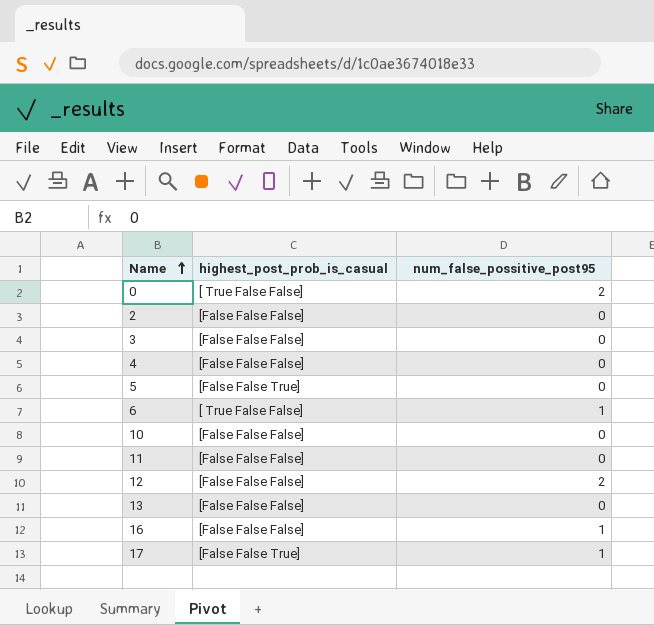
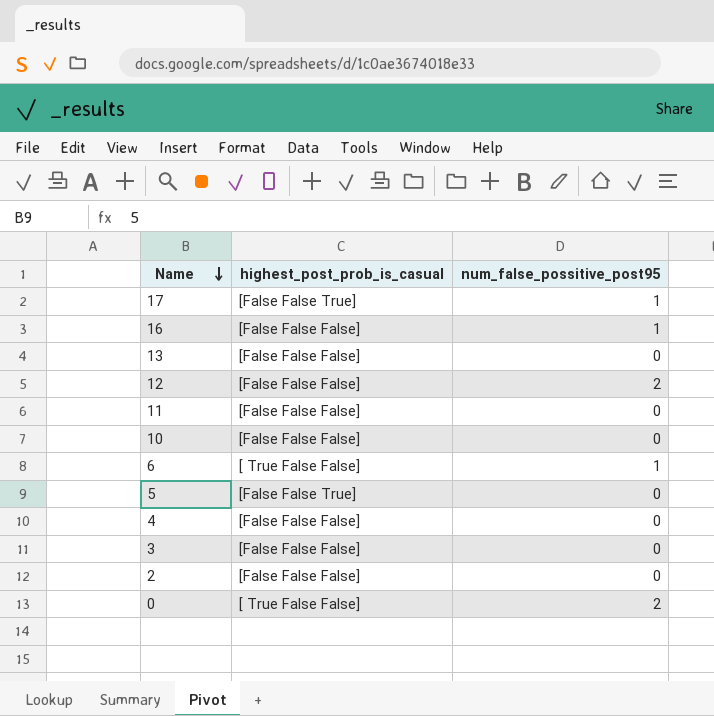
row order: Name ascending -> Name descending

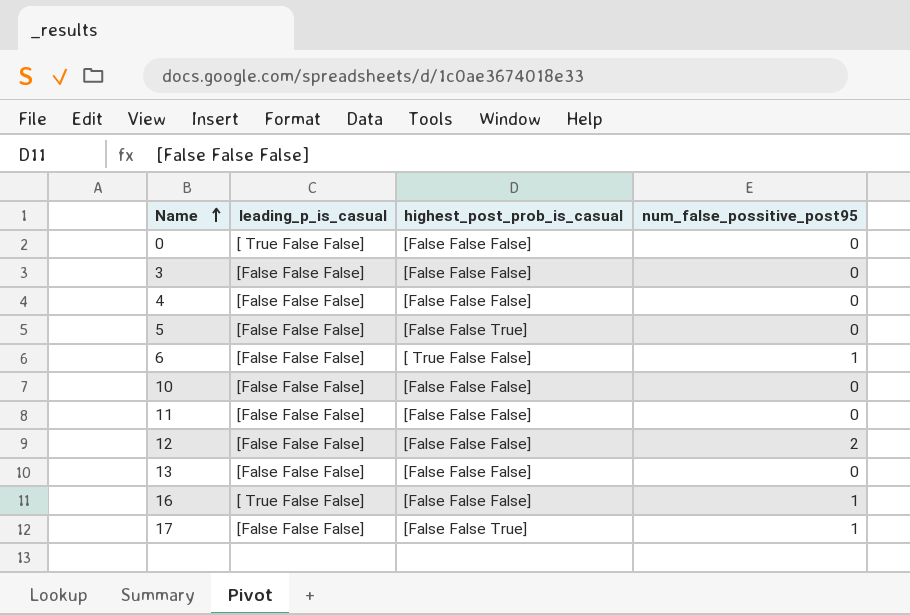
row order: Name descending -> Name ascending
column leading_p_is_casual | position: none -> 2
row 2: [False False False] | 0 -> none
0 | highest_post_prob_is_casual: [ True False False] -> [False False False]
0 | num_false_possitive_post95: 2 -> 0

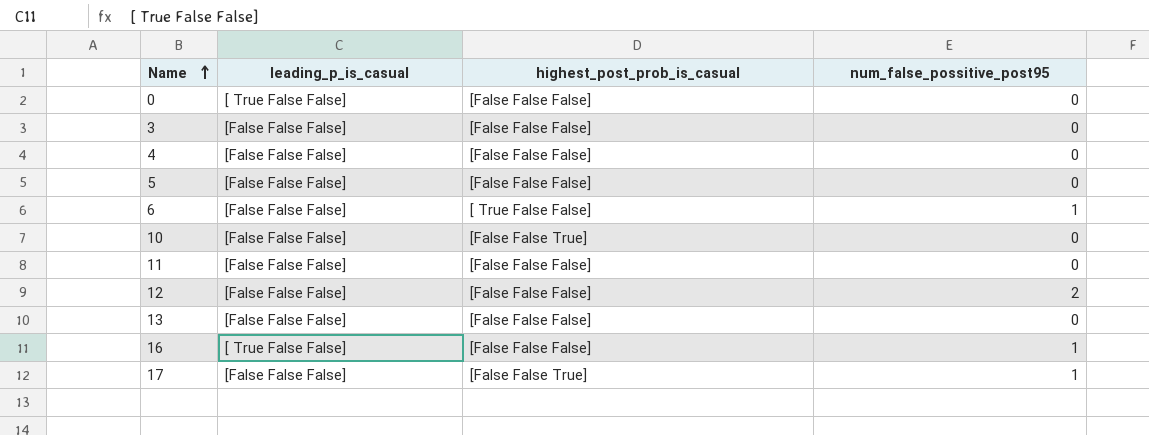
5 | highest_post_prob_is_casual: [False False True] -> [False False False]
10 | highest_post_prob_is_casual: [False False False] -> [False False True]

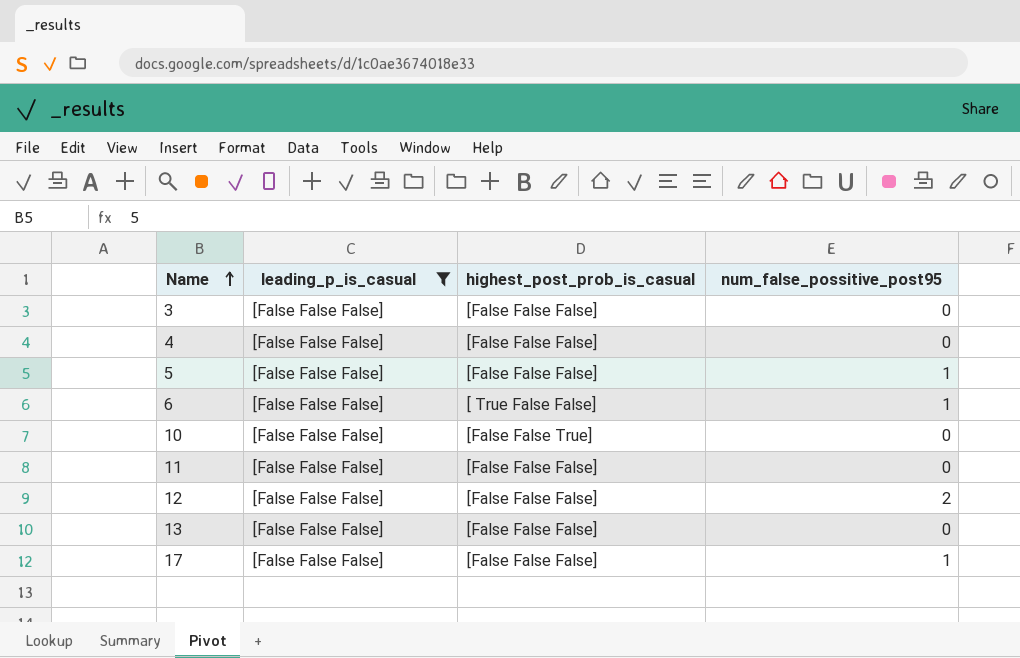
filter: none -> leading_p_is_casual = [False False False]
5 | num_false_possitive_post95: 0 -> 1
17 | highest_post_prob_is_casual: [False False True] -> [False False False]

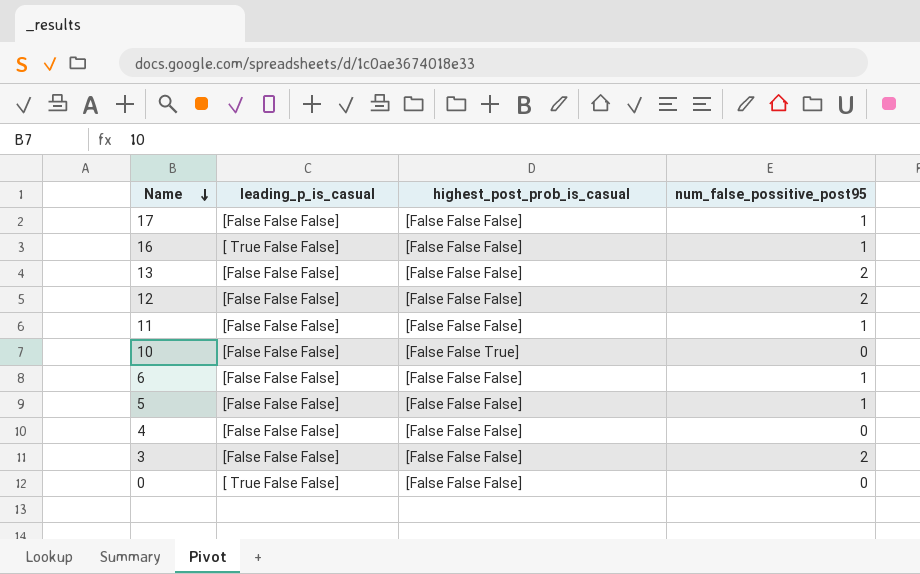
filter: leading_p_is_casual = [False False False] -> none
row order: Name ascending -> Name descending
13 | num_false_possitive_post95: 0 -> 2
11 | num_false_possitive_post95: 0 -> 1
6 | highest_post_prob_is_casual: [ True False False] -> [False False False]
3 | num_false_possitive_post95: 0 -> 2

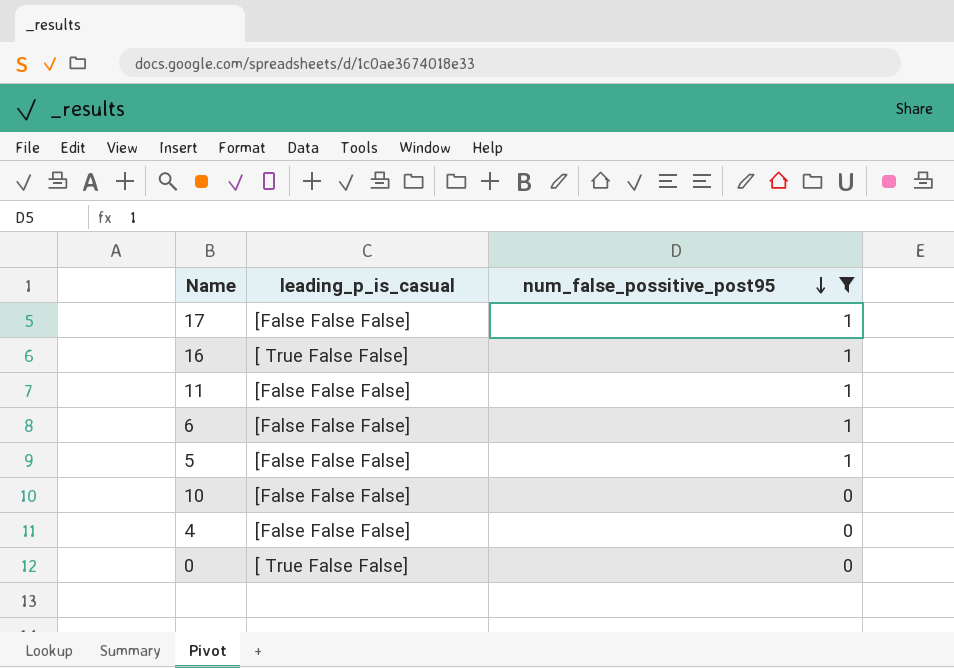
filter: none -> num_false_possitive_post95 != 2
row order: Name descending -> num_false_possitive_post95 descending
column highest_post_prob_is_casual | position: 3 -> none

